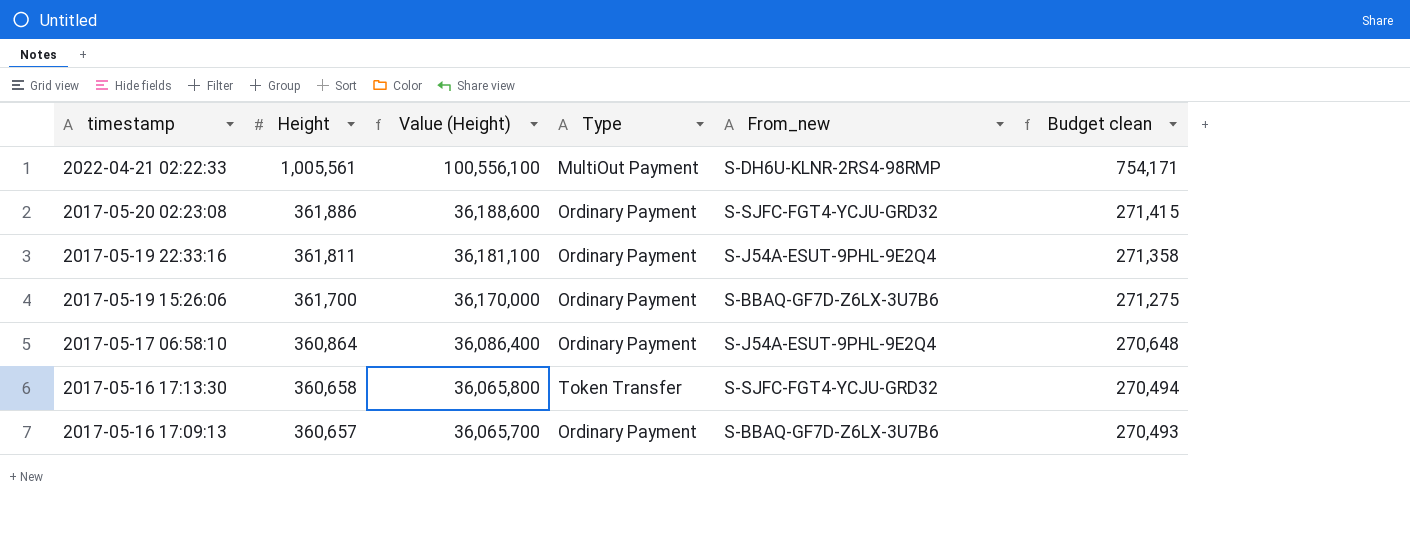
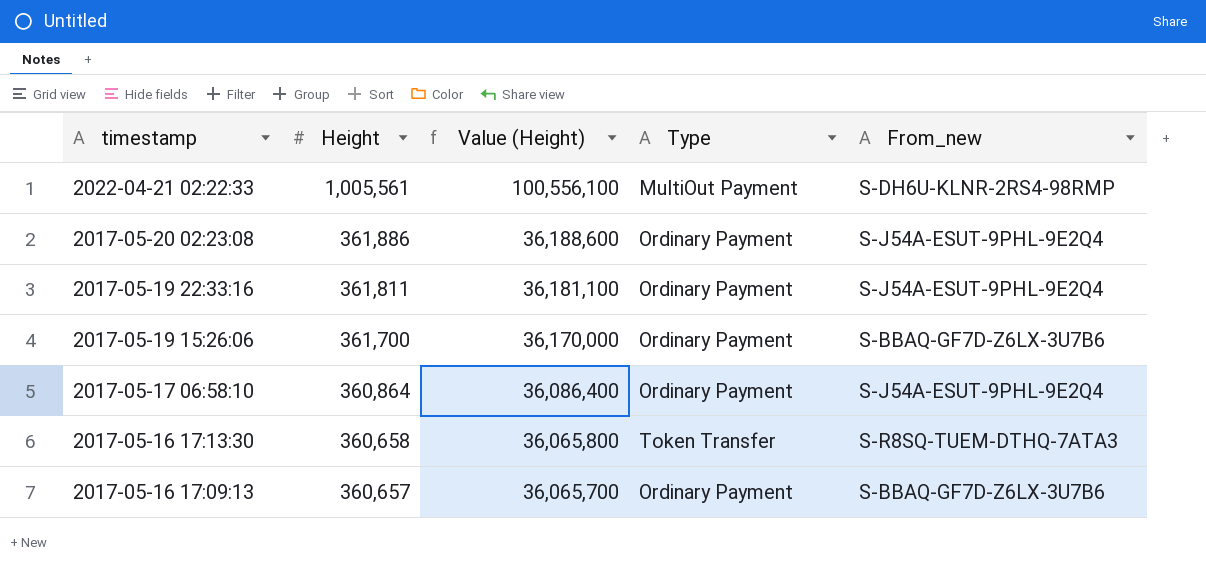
column Budget clean | formula: [Height] * 0.75 -> none
2017-05-20 02:23:08 | From_new: S-SJFC-FGT4-YCJU-GRD32 -> S-J54A-ESUT-9PHL-9E2Q4
2017-05-16 17:13:30 | From_new: S-SJFC-FGT4-YCJU-GRD32 -> S-R8SQ-TUEM-DTHQ-7ATA3

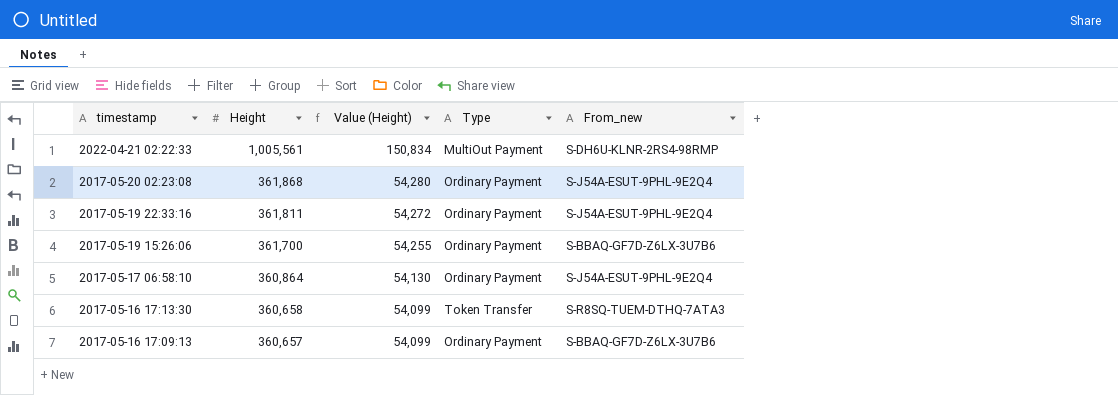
column Value (Height) | formula: [Height] * 100 -> [Height] * 0.15
2017-05-20 02:23:08 | Height: 361,886 -> 361,868

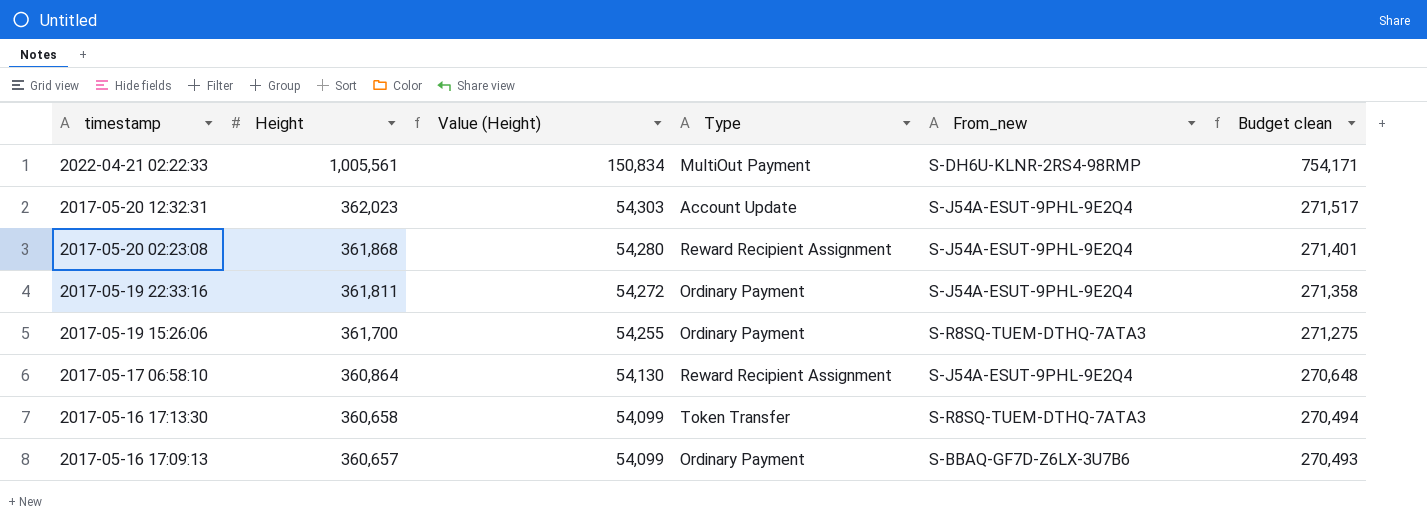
column Budget clean | formula: none -> [Height] * 0.75
row 2017-05-20 12:32:31: none -> 362,023 | 54,303 | Account Update | S-J54A-ESUT-9PHL-9E2Q4 | 271,517
2017-05-20 02:23:08 | Type: Ordinary Payment -> Reward Recipient Assignment
2017-05-19 15:26:06 | From_new: S-BBAQ-GF7D-Z6LX-3U7B6 -> S-R8SQ-TUEM-DTHQ-7ATA3
2017-05-17 06:58:10 | Type: Ordinary Payment -> Reward Recipient Assignment

